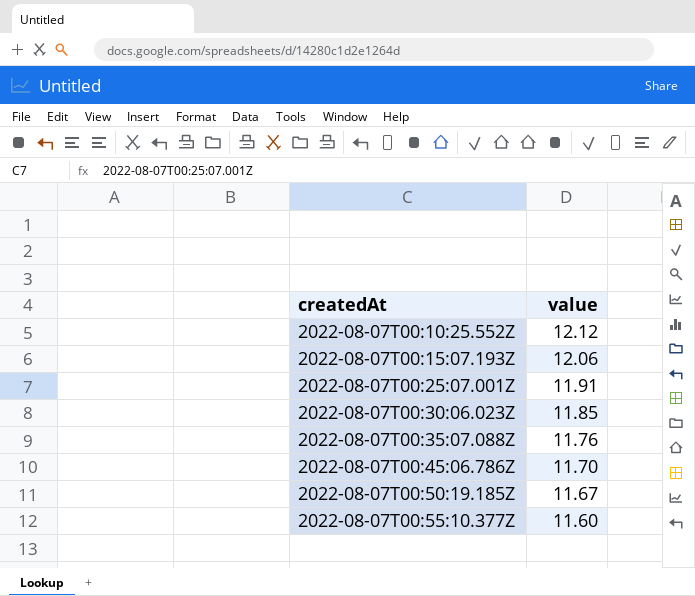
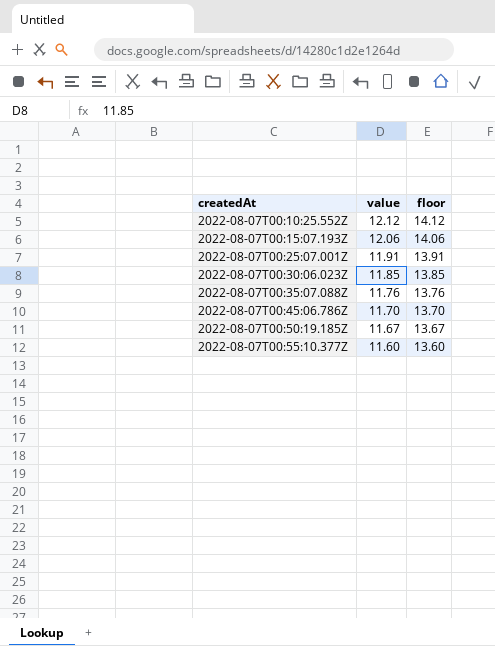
column floor | formula: none -> [value] + 2

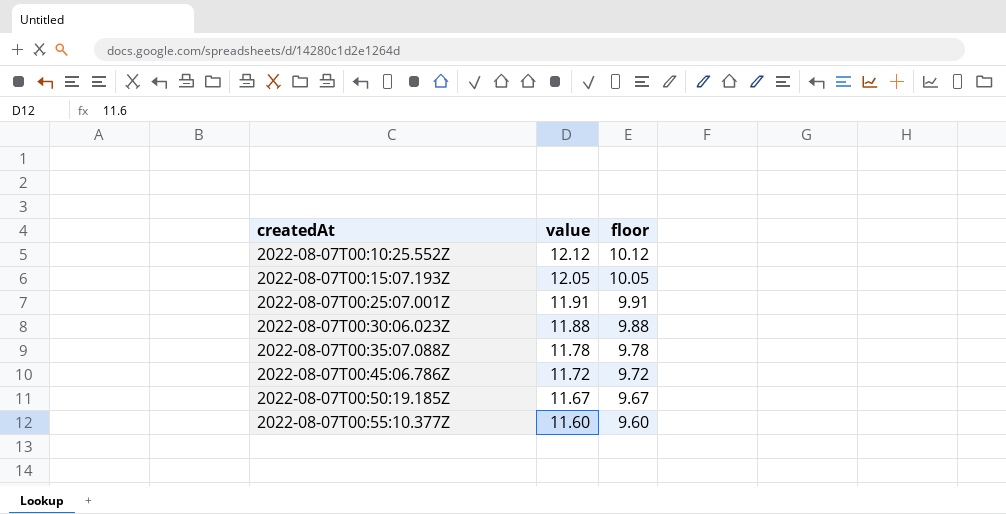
column floor | formula: [value] + 2 -> [value] - 2
2022-08-07T00:15:07.193Z | value: 12.06 -> 12.05
2022-08-07T00:30:06.023Z | value: 11.85 -> 11.88
2022-08-07T00:35:07.088Z | value: 11.76 -> 11.78
2022-08-07T00:45:06.786Z | value: 11.70 -> 11.72

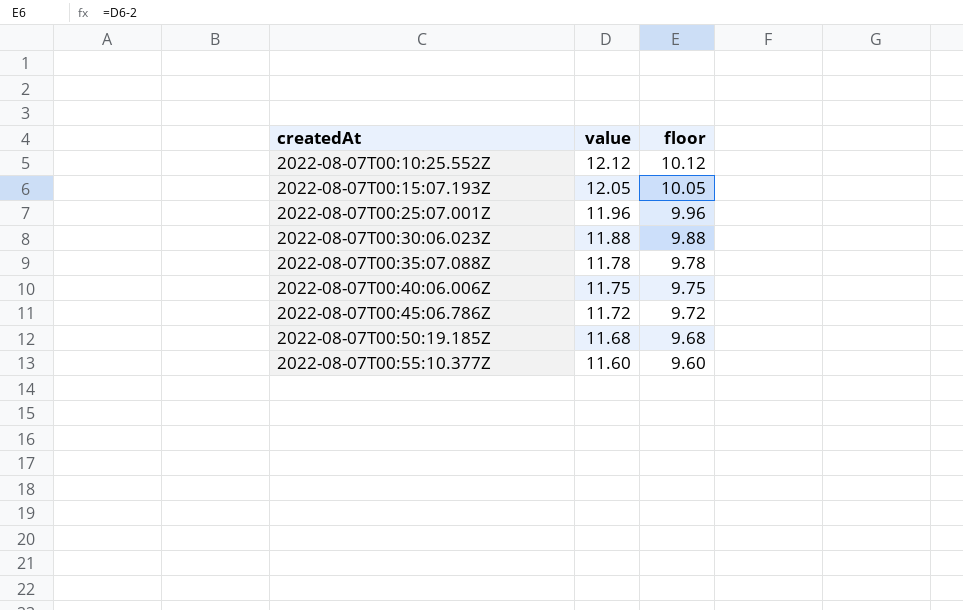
2022-08-07T00:25:07.001Z | value: 11.91 -> 11.96
2022-08-07T00:25:07.001Z | floor: 9.91 -> 9.96
row 2022-08-07T00:40:06.006Z: none -> 11.75 | 9.75
2022-08-07T00:50:19.185Z | value: 11.67 -> 11.68
2022-08-07T00:50:19.185Z | floor: 9.67 -> 9.68

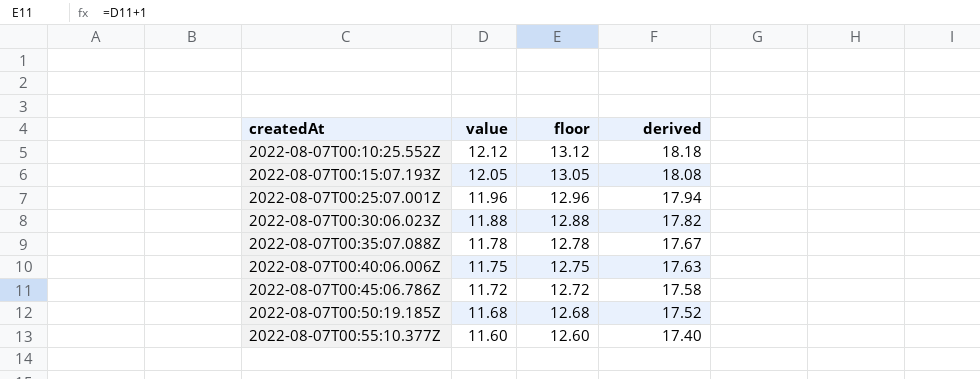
column floor | formula: [value] - 2 -> [value] + 1
column derived | formula: none -> [value] * 1.5

